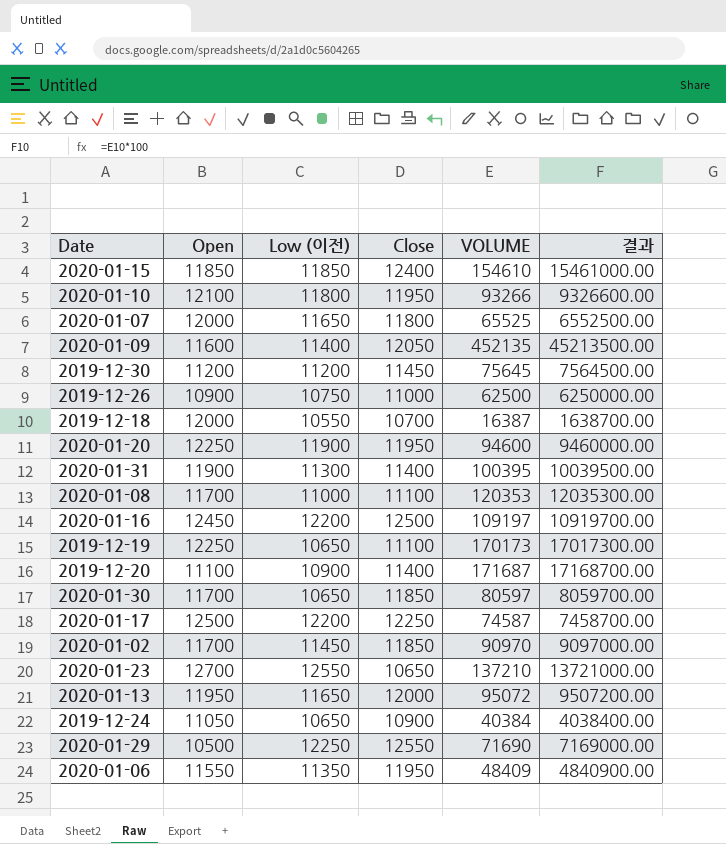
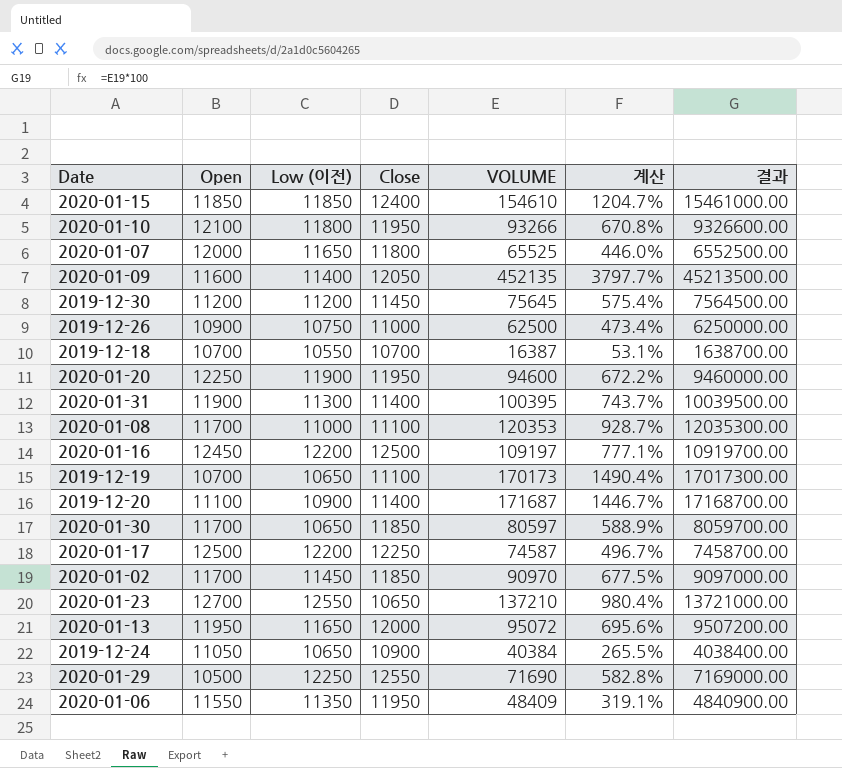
column 계산 | formula: none -> ([VOLUME] - [Open]) / [Open]
2019-12-18 | Open: 12000 -> 10700
2019-12-19 | Open: 12250 -> 10700

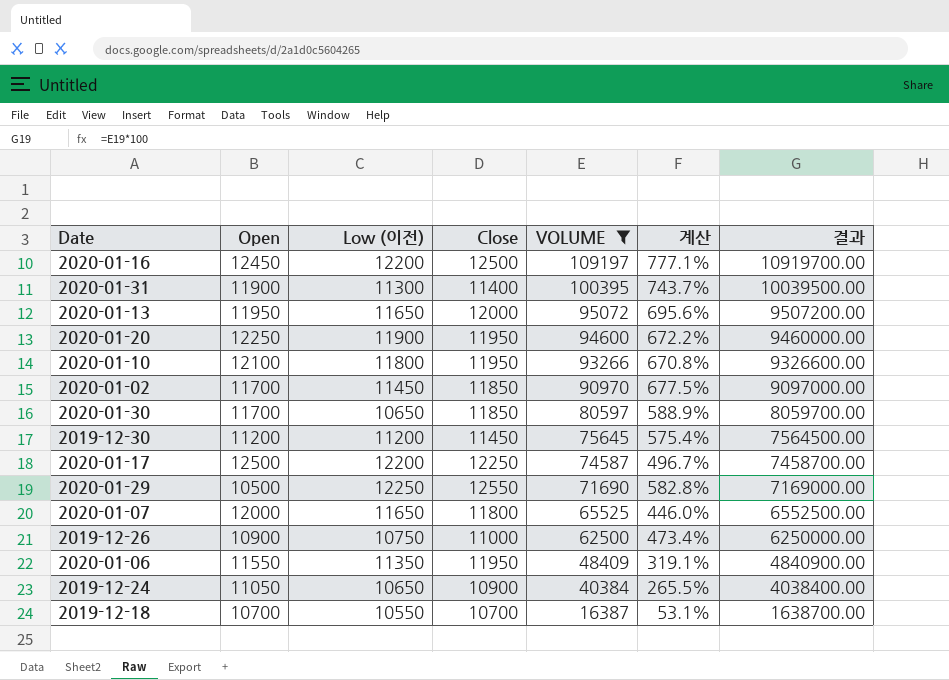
filter: none -> VOLUME <= 109197
row order: none -> VOLUME descending

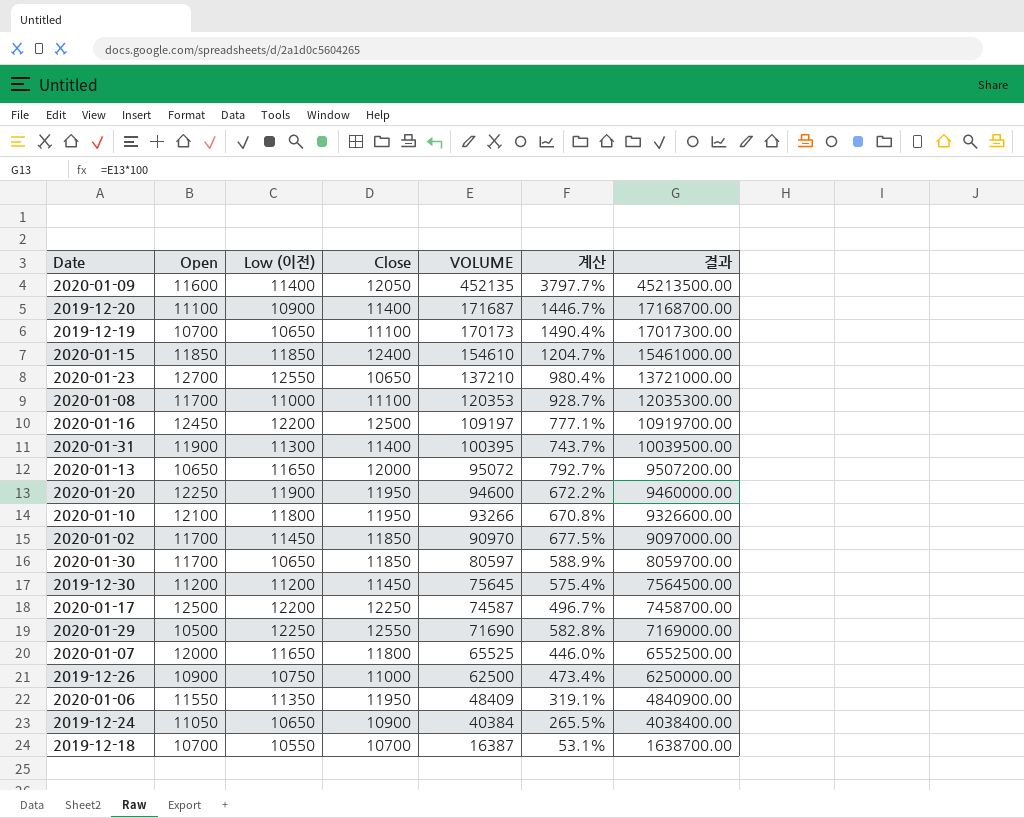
filter: VOLUME <= 109197 -> none
2020-01-13 | Open: 11950 -> 10650
2020-01-13 | 계산: 695.6% -> 792.7%

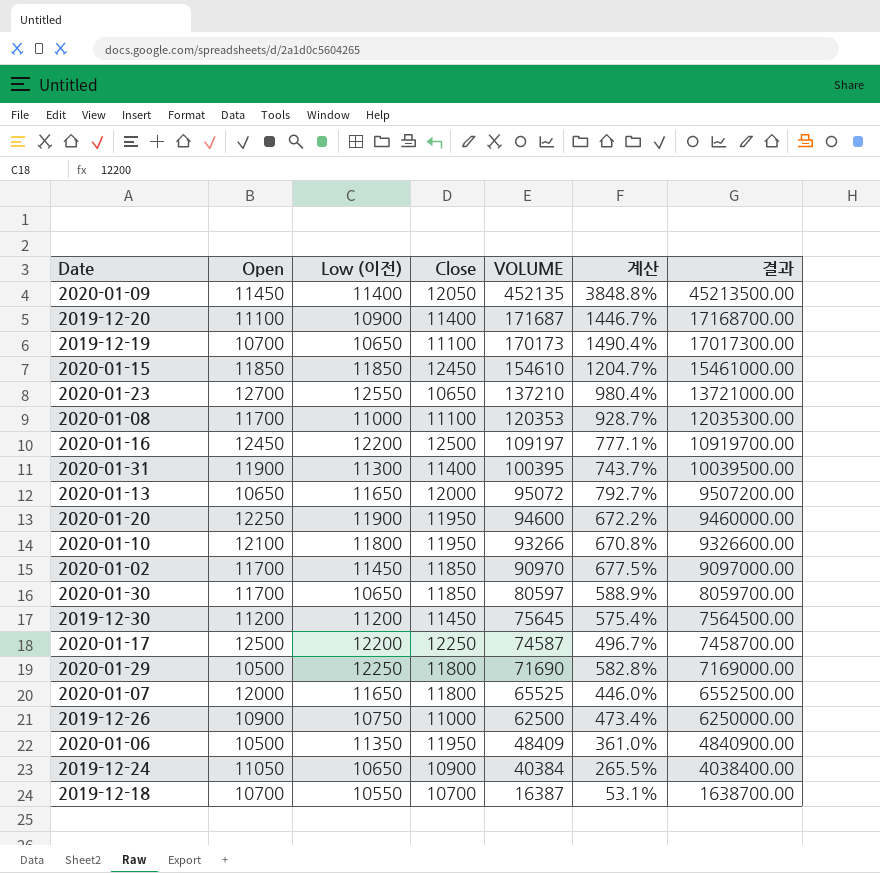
2020-01-09 | Open: 11600 -> 11450
2020-01-09 | 계산: 3797.7% -> 3848.8%
2020-01-15 | Close: 12400 -> 12450
2020-01-29 | Close: 12550 -> 11800
2020-01-06 | Open: 11550 -> 10500
2020-01-06 | 계산: 319.1% -> 361.0%

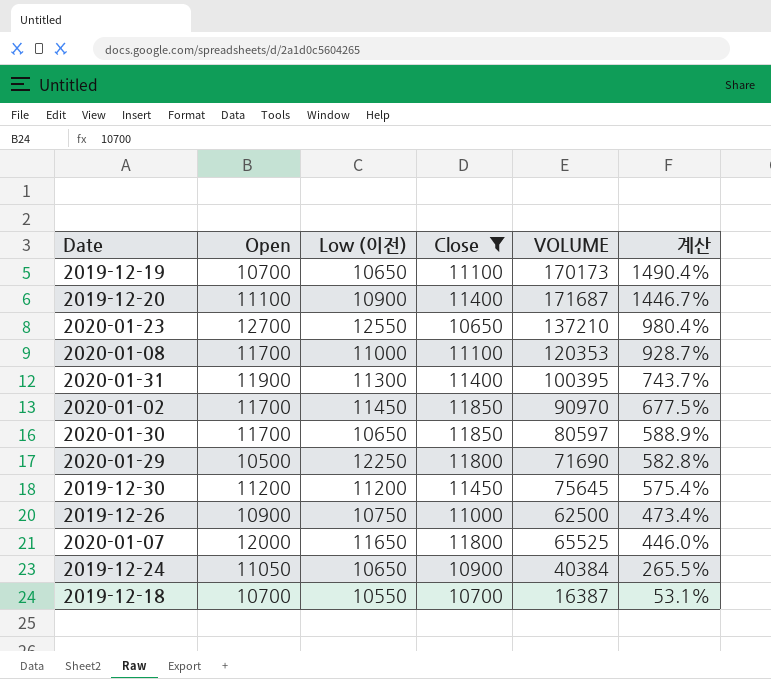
filter: none -> Close <= 11850
row order: VOLUME descending -> 계산 descending
column 결과 | formula: [VOLUME] * 100 -> none

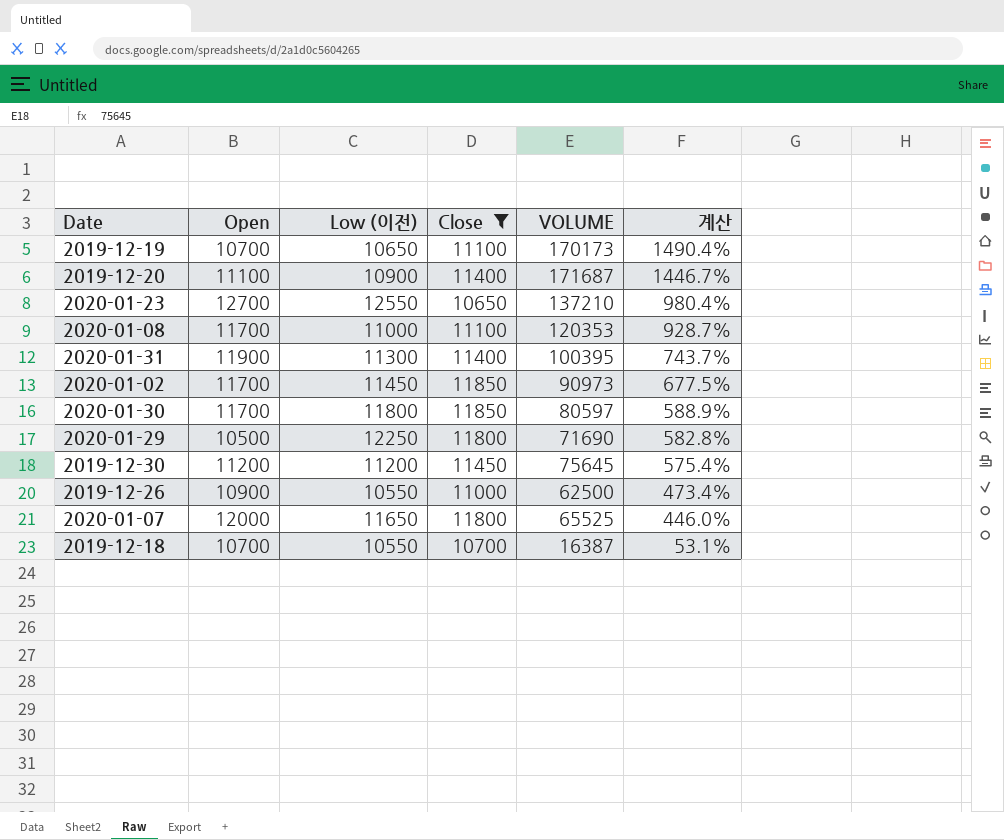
row 2019-12-24: 11050 | 10650 | 10900 | 40384 | 265.5% -> none
2020-01-02 | VOLUME: 90970 -> 90973
2020-01-30 | Low (이전): 10650 -> 11800
2019-12-26 | Low (이전): 10750 -> 10550

